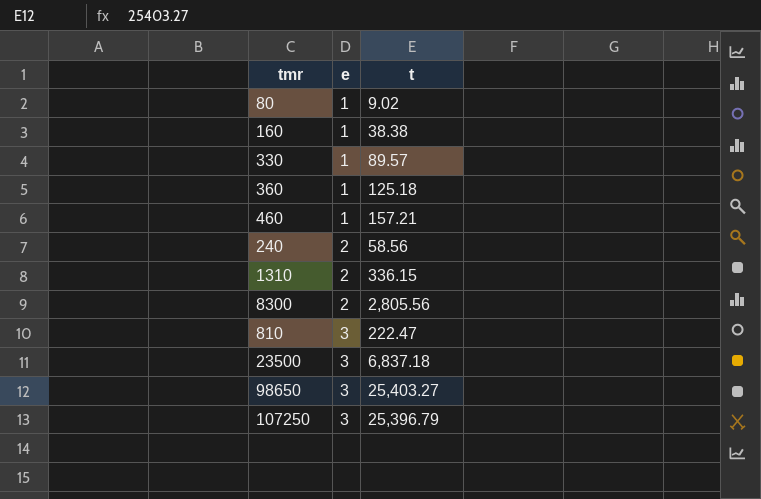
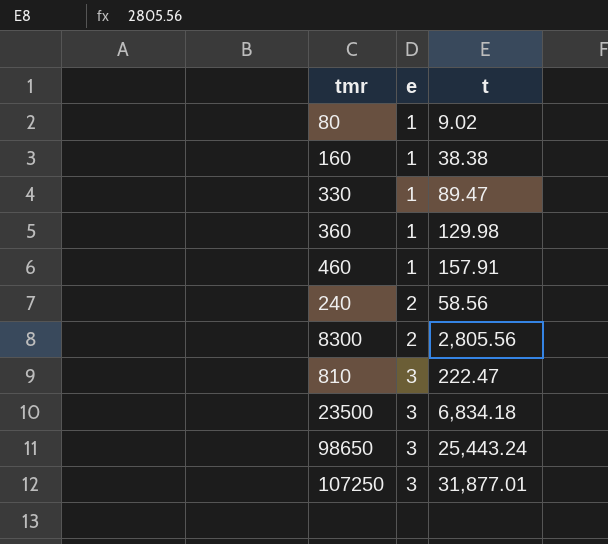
row 1310: 2 | 336.15 -> none
330 | t: 89.57 -> 89.47
360 | t: 125.18 -> 129.98
460 | t: 157.21 -> 157.91
23500 | t: 6,837.18 -> 6,834.18
98650 | t: 25,403.27 -> 25,443.24
107250 | t: 25,396.79 -> 31,877.01

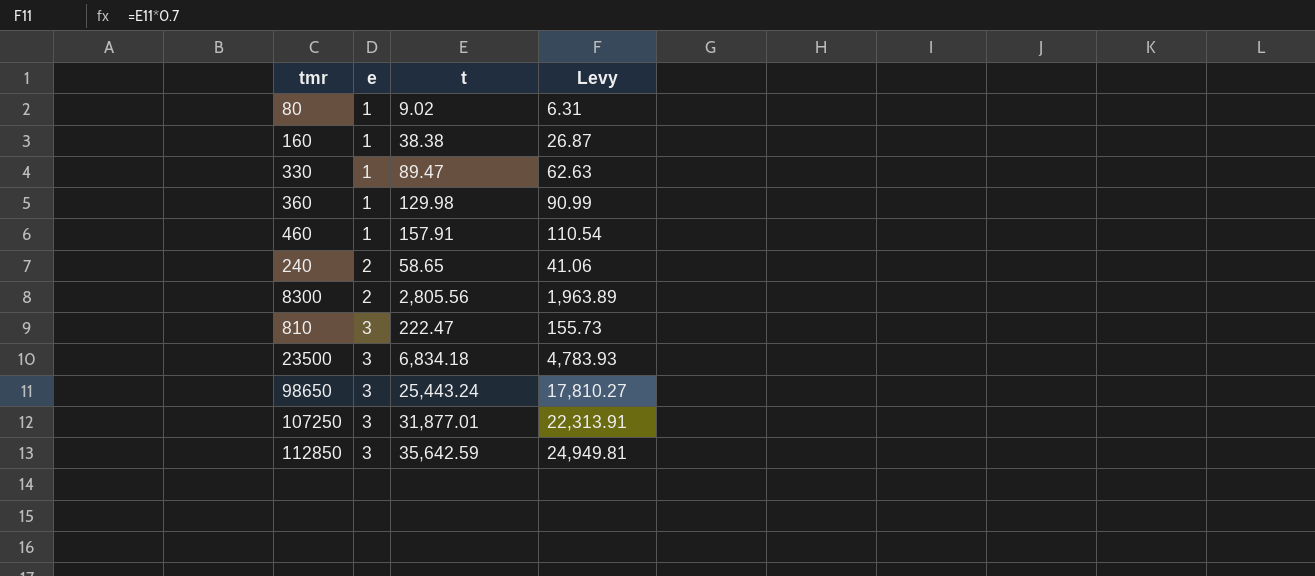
column Levy | formula: none -> [t] * 0.7
240 | t: 58.56 -> 58.65
row 112850: none -> 3 | 35,642.59 | 24,949.81

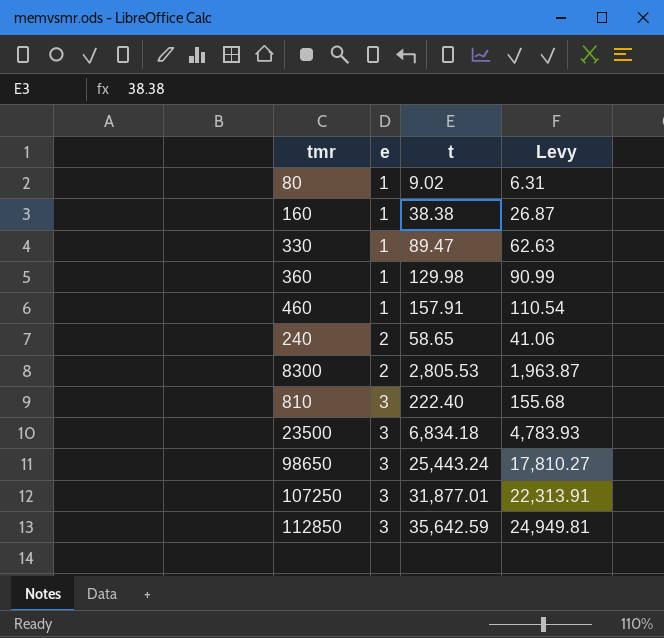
8300 | t: 2,805.56 -> 2,805.53
8300 | Levy: 1,963.89 -> 1,963.87
810 | t: 222.47 -> 222.40
810 | Levy: 155.73 -> 155.68

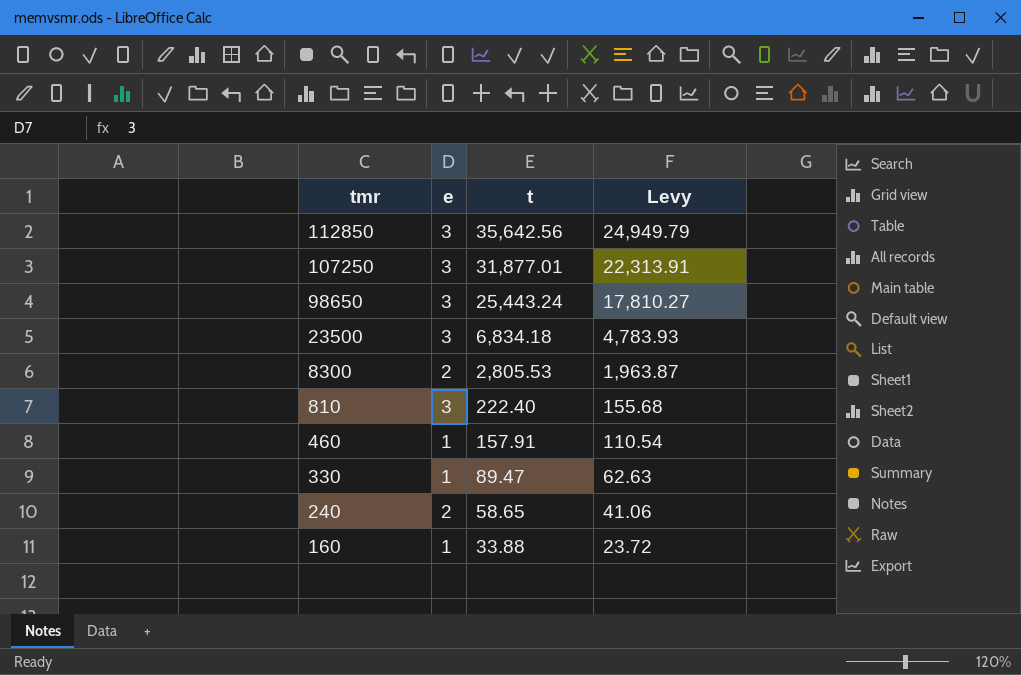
row order: e ascending -> tmr descending
row 80: 1 | 9.02 | 6.31 -> none
row 360: 1 | 129.98 | 90.99 -> none
112850 | t: 35,642.59 -> 35,642.56
112850 | Levy: 24,949.81 -> 24,949.79
160 | t: 38.38 -> 33.88
160 | Levy: 26.87 -> 23.72

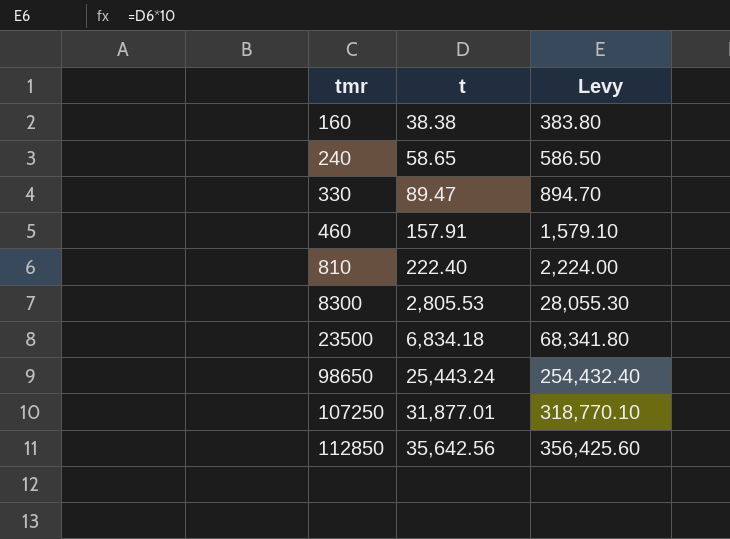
row order: tmr descending -> tmr ascending
column e | position: 2 -> none
column Levy | formula: [t] * 0.7 -> [t] * 10
160 | t: 33.88 -> 38.38

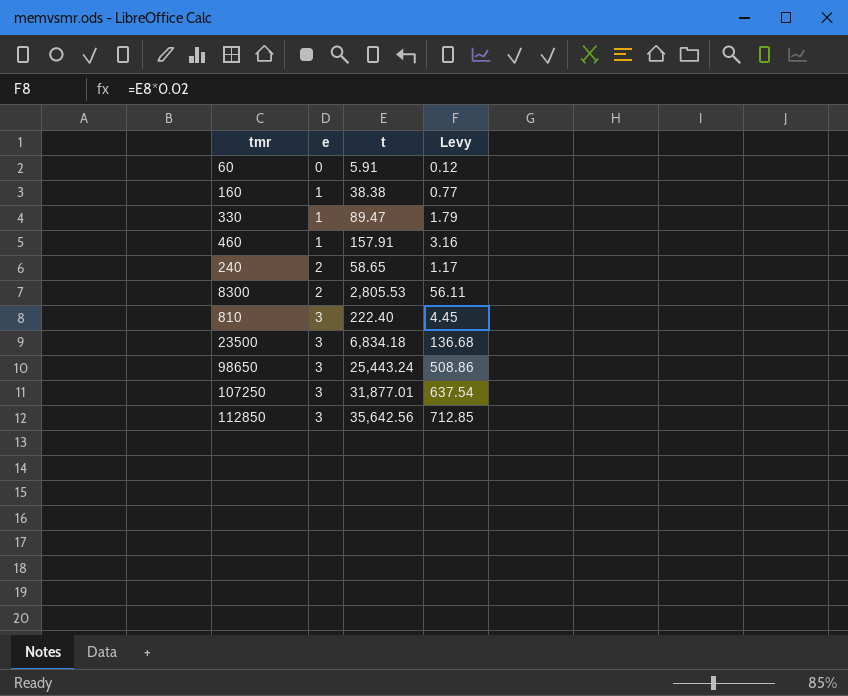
row order: tmr ascending -> e ascending
column e | position: none -> 2
column Levy | formula: [t] * 10 -> [t] * 0.02
row 60: none -> 0 | 5.91 | 0.12

